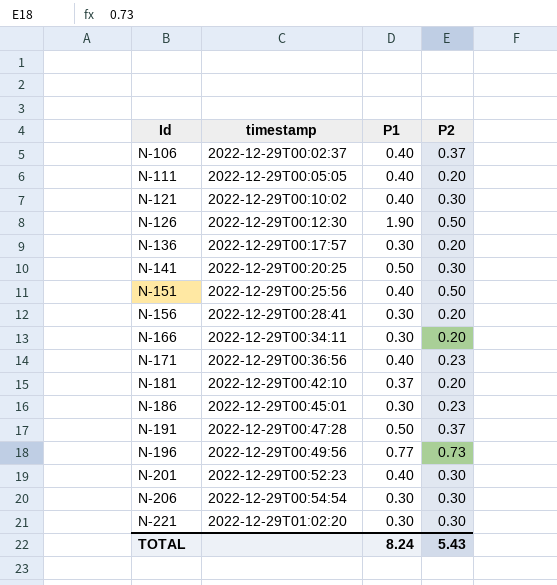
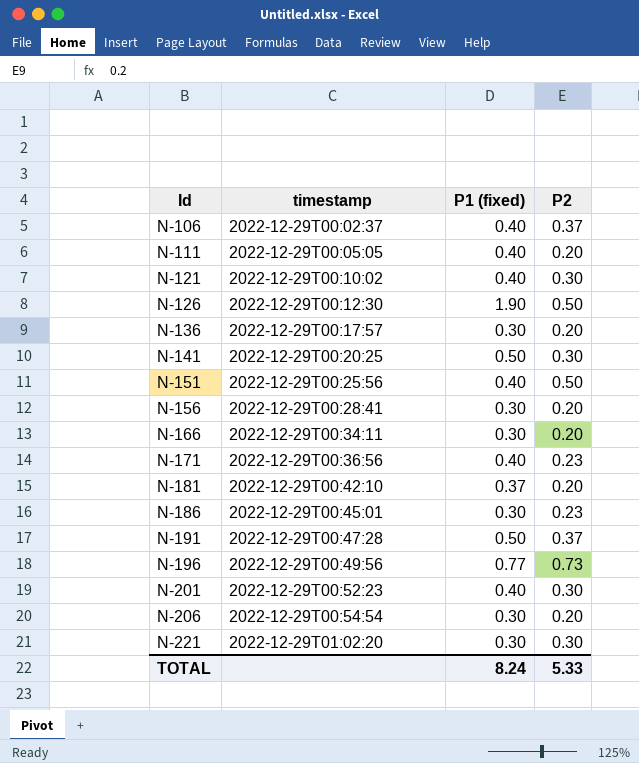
column name: P1 -> P1 (fixed)
N-206 | P2: 0.30 -> 0.20
TOTAL | P2: 5.43 -> 5.33

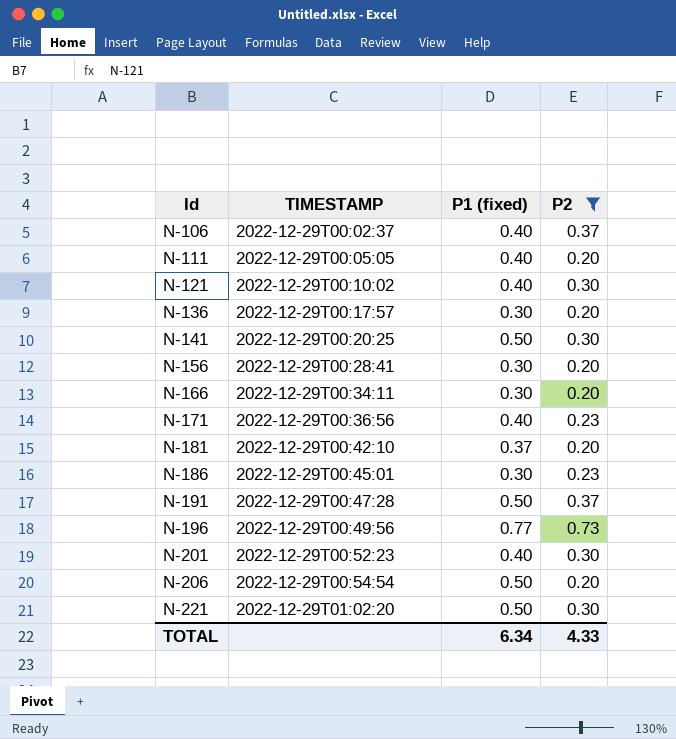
filter: none -> P2 != 0.50
column name: timestamp -> TIMESTAMP
N-206 | P1 (fixed): 0.30 -> 0.50
N-221 | P1 (fixed): 0.30 -> 0.50
TOTAL | P1 (fixed): 8.24 -> 6.34
TOTAL | P2: 5.33 -> 4.33

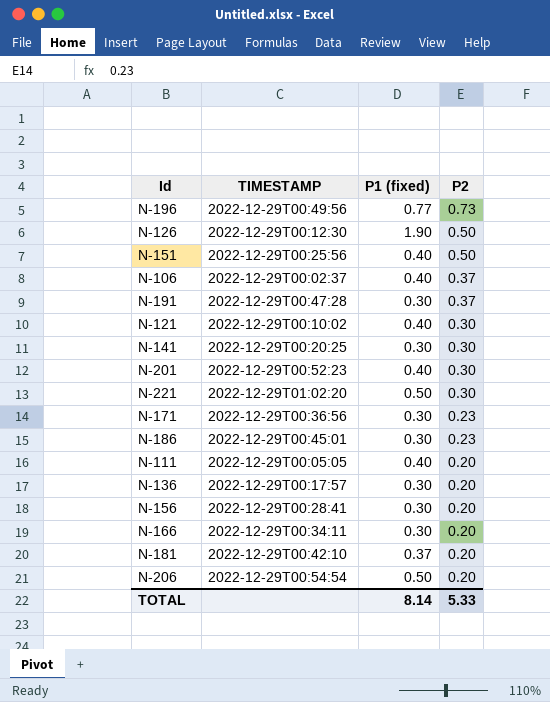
filter: P2 != 0.50 -> none
row order: Id ascending -> P2 descending
N-191 | P1 (fixed): 0.50 -> 0.30
N-141 | P1 (fixed): 0.50 -> 0.30
N-171 | P1 (fixed): 0.40 -> 0.30
TOTAL | P1 (fixed): 6.34 -> 8.14
TOTAL | P2: 4.33 -> 5.33

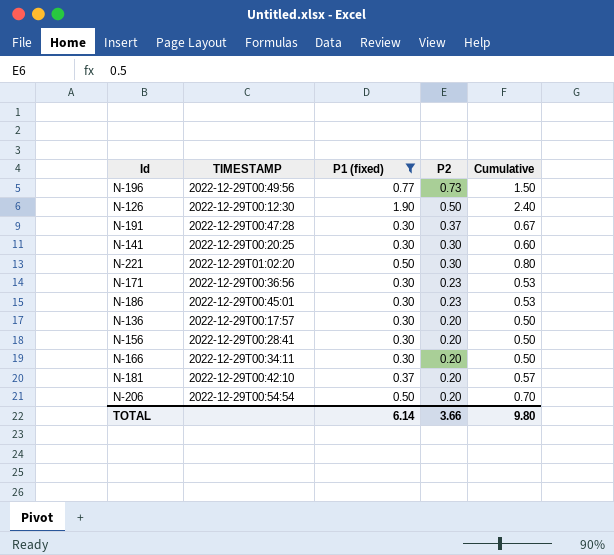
filter: none -> P1 (fixed) != 0.40
column Cumulative | formula: none -> [P1 (fixed)] + [P2]
TOTAL | P1 (fixed): 8.14 -> 6.14
TOTAL | P2: 5.33 -> 3.66

